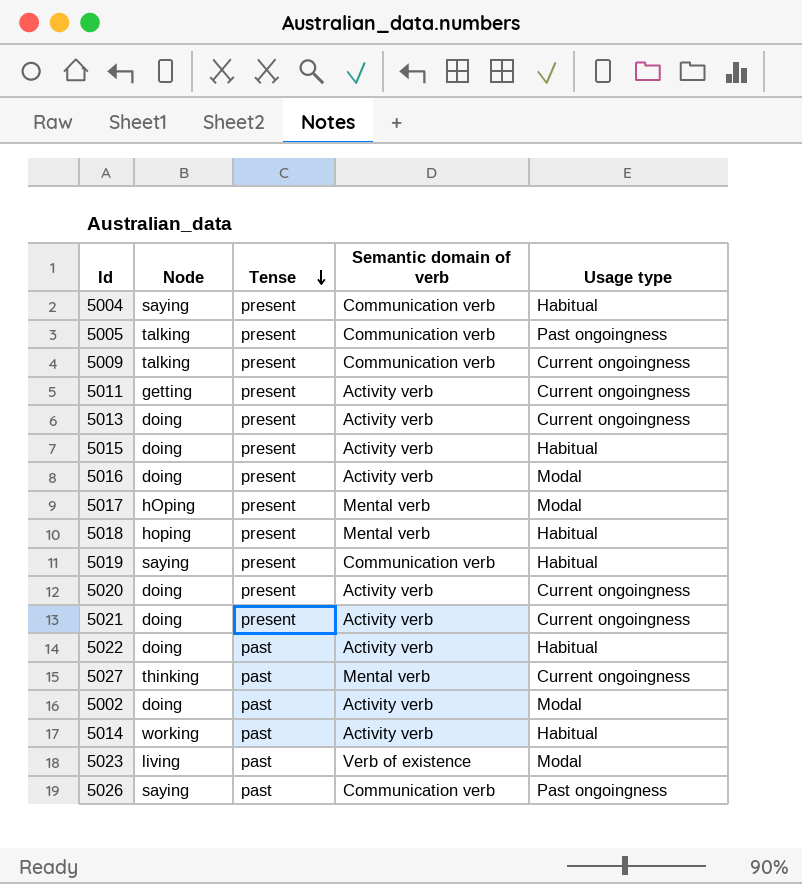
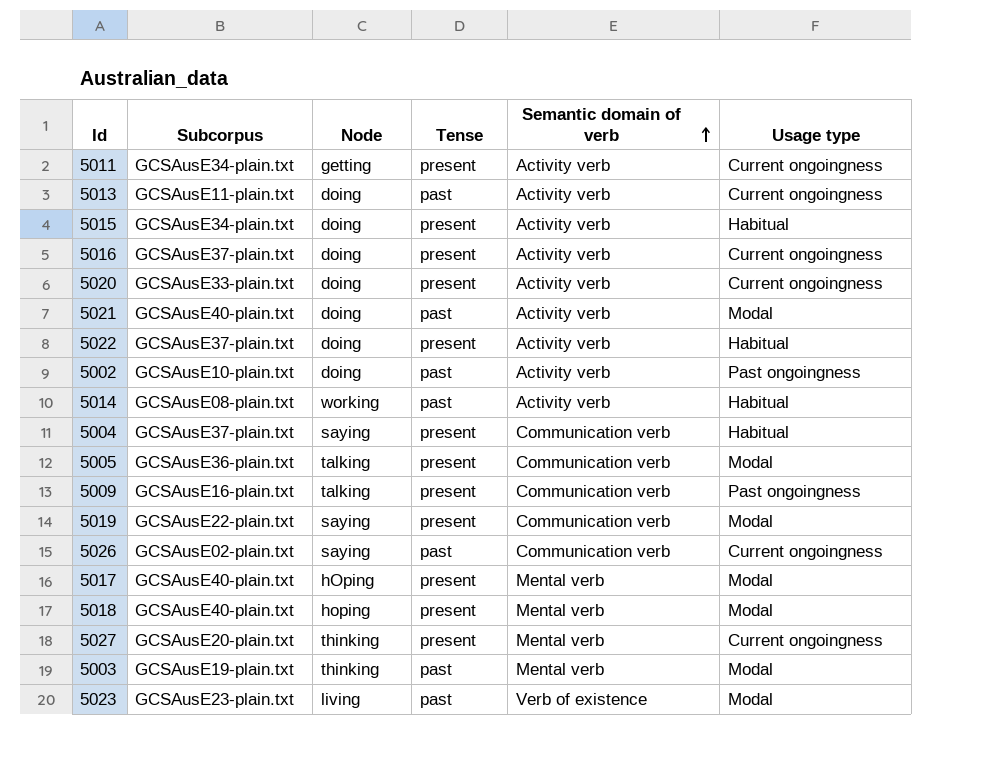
row order: Tense descending -> Semantic domain of verb ascending
column Subcorpus | position: none -> 2
5013 | Tense: present -> past
5016 | Usage type: Modal -> Current ongoingness
5021 | Tense: present -> past
5021 | Usage type: Current ongoingness -> Modal
5022 | Tense: past -> present
5002 | Usage type: Modal -> Past ongoingness
5005 | Usage type: Past ongoingness -> Modal
5009 | Usage type: Current ongoingness -> Past ongoingness
5019 | Usage type: Habitual -> Modal
5026 | Usage type: Past ongoingness -> Current ongoingness
5018 | Usage type: Habitual -> Modal
5027 | Tense: past -> present
row 5003: none -> GCSAusE19-plain.txt | thinking | past | Mental verb | Modal

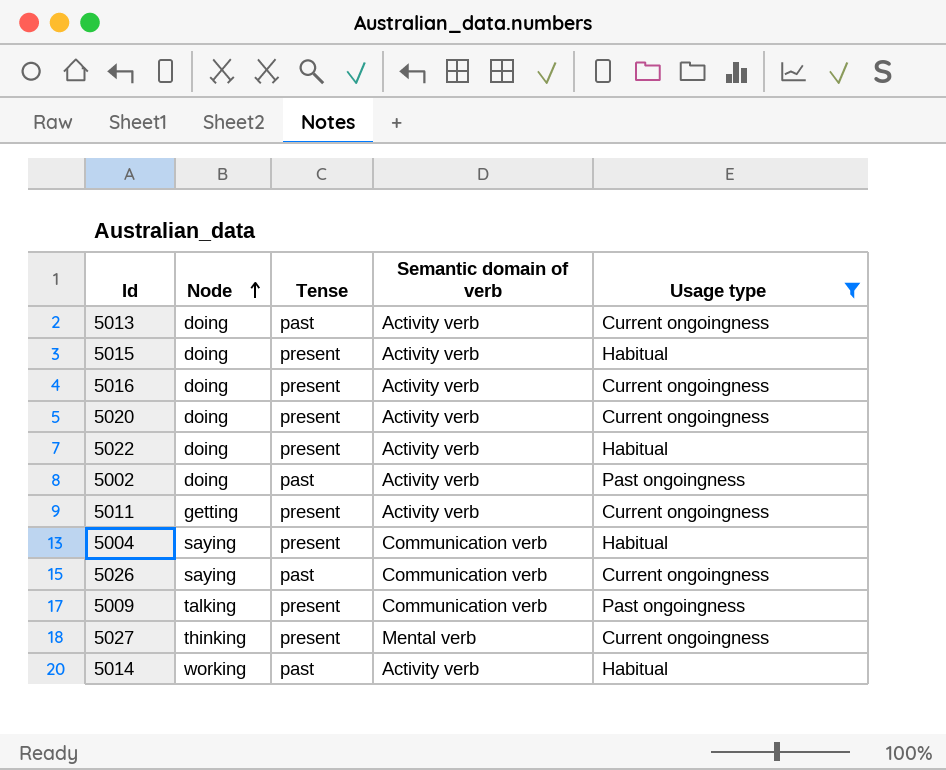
filter: none -> Usage type != Modal
row order: Semantic domain of verb ascending -> Node ascending
column Subcorpus | position: 2 -> none

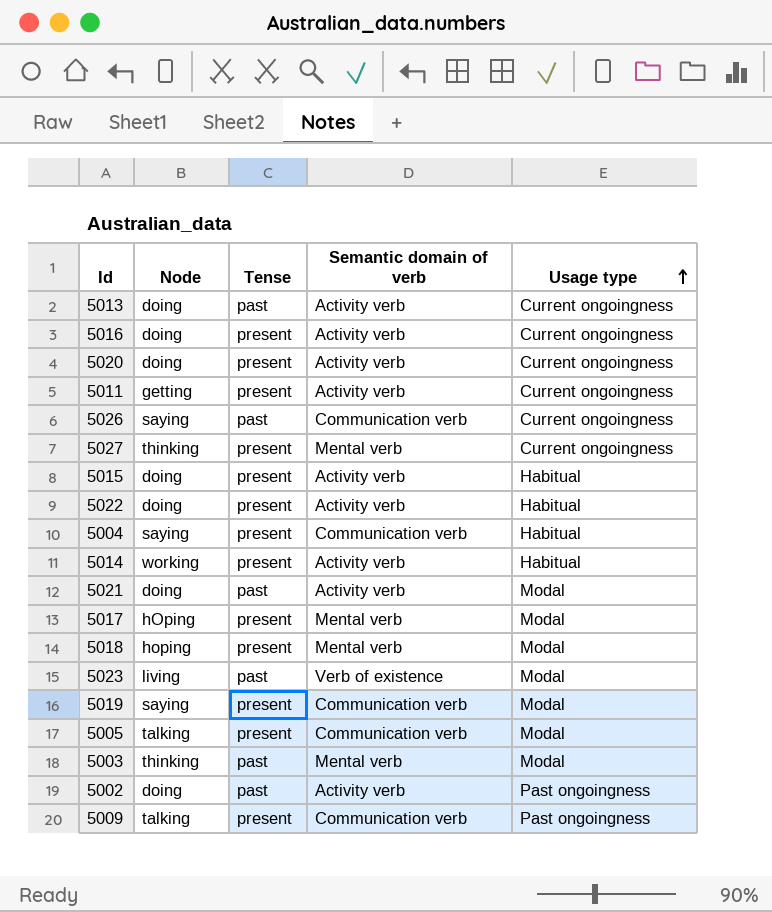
filter: Usage type != Modal -> none
row order: Node ascending -> Usage type ascending
5014 | Tense: past -> present

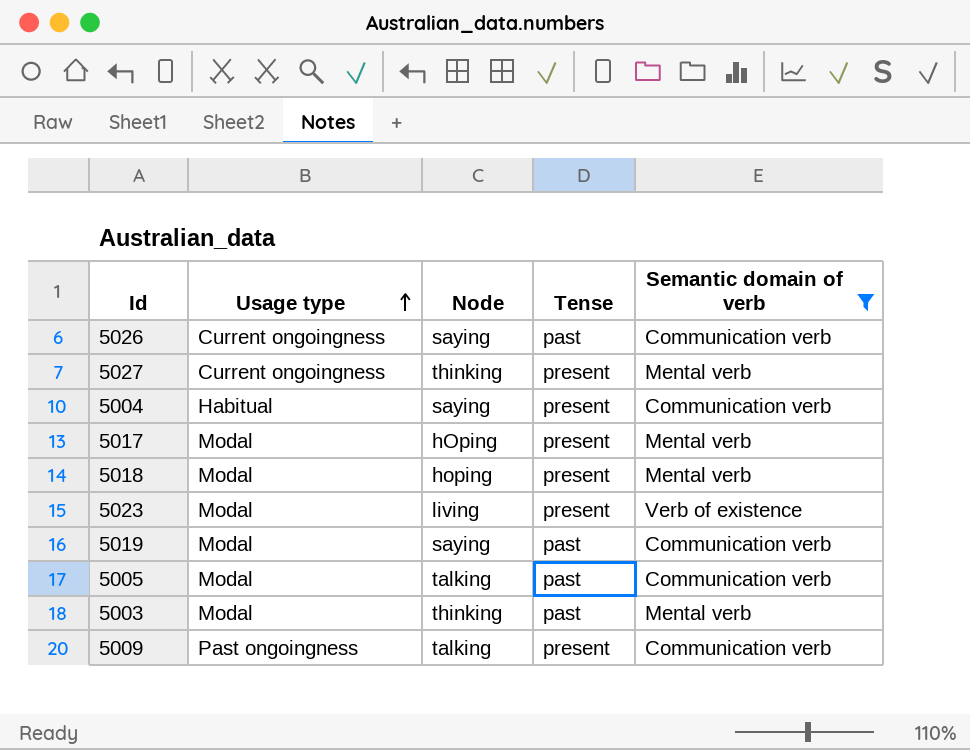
filter: none -> Semantic domain of verb != Activity verb
column Usage type | position: 5 -> 2
5023 | Tense: past -> present
5019 | Tense: present -> past
5005 | Tense: present -> past

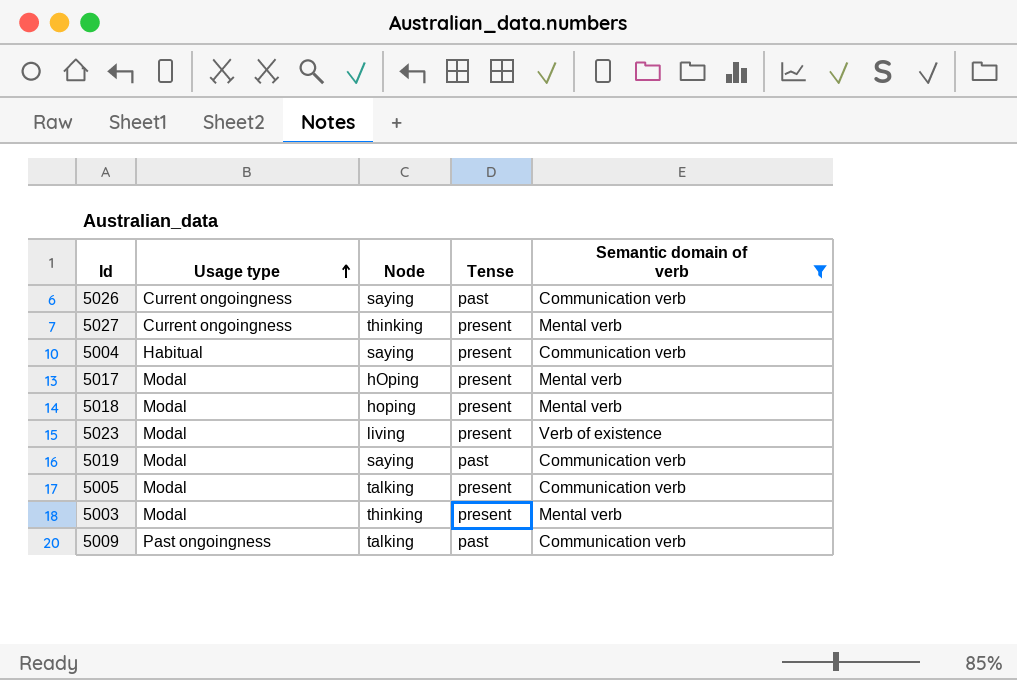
5005 | Tense: past -> present
5003 | Tense: past -> present
5009 | Tense: present -> past

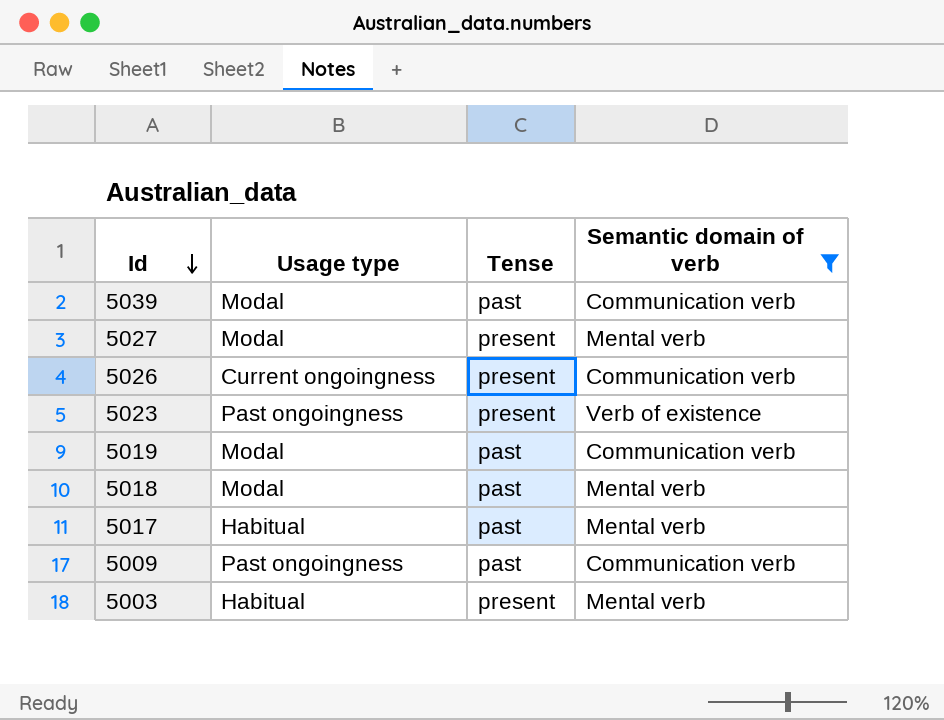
row order: Usage type ascending -> Id descending
column Node | position: 3 -> none
row 5004: Habitual | saying | present | Communication verb -> none
row 5005: Modal | talking | present | Communication verb -> none
row 5039: none -> Modal | past | Communication verb
5027 | Usage type: Current ongoingness -> Modal
5026 | Tense: past -> present
5023 | Usage type: Modal -> Past ongoingness
5018 | Tense: present -> past
5017 | Usage type: Modal -> Habitual
5017 | Tense: present -> past
5003 | Usage type: Modal -> Habitual

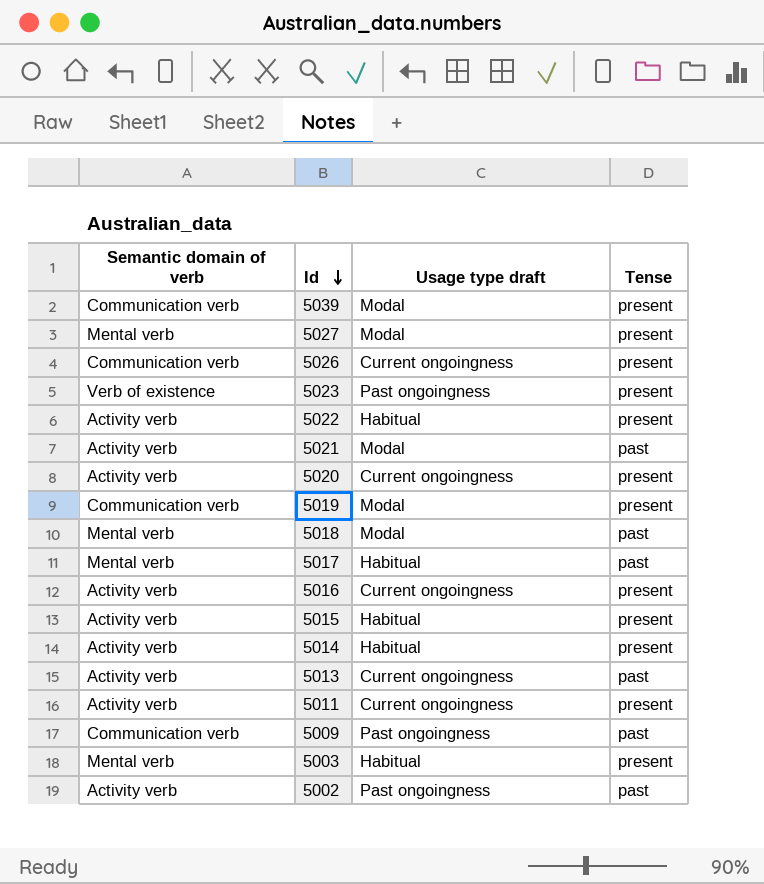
filter: Semantic domain of verb != Activity verb -> none
column Semantic domain of verb | position: 4 -> 1
column name: Usage type -> Usage type draft
5039 | Tense: past -> present
5019 | Tense: past -> present

